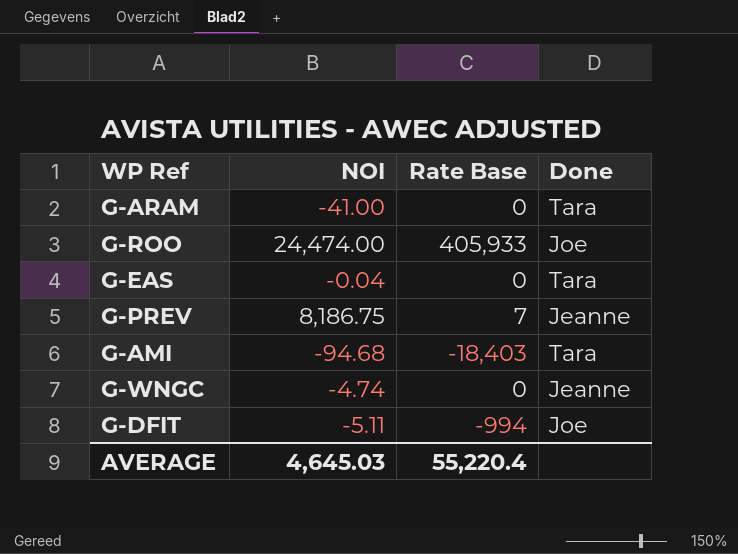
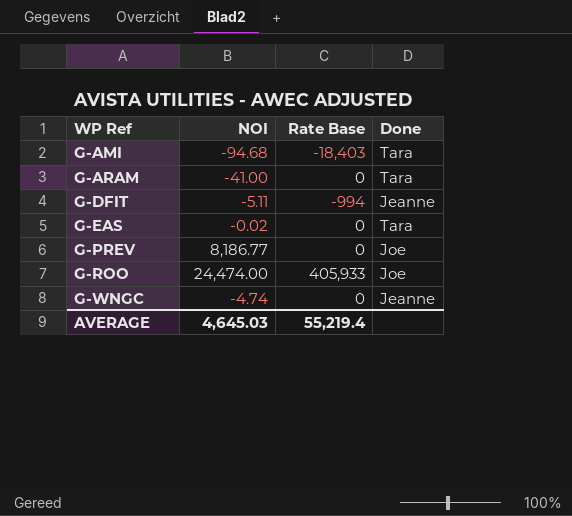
row order: none -> WP Ref ascending
G-DFIT | Done: Joe -> Jeanne
G-EAS | NOI: -0.04 -> -0.02
G-PREV | NOI: 8,186.75 -> 8,186.77
G-PREV | Rate Base: 7 -> 0
G-PREV | Done: Jeanne -> Joe
AVERAGE | Rate Base: 55,220.4 -> 55,219.4

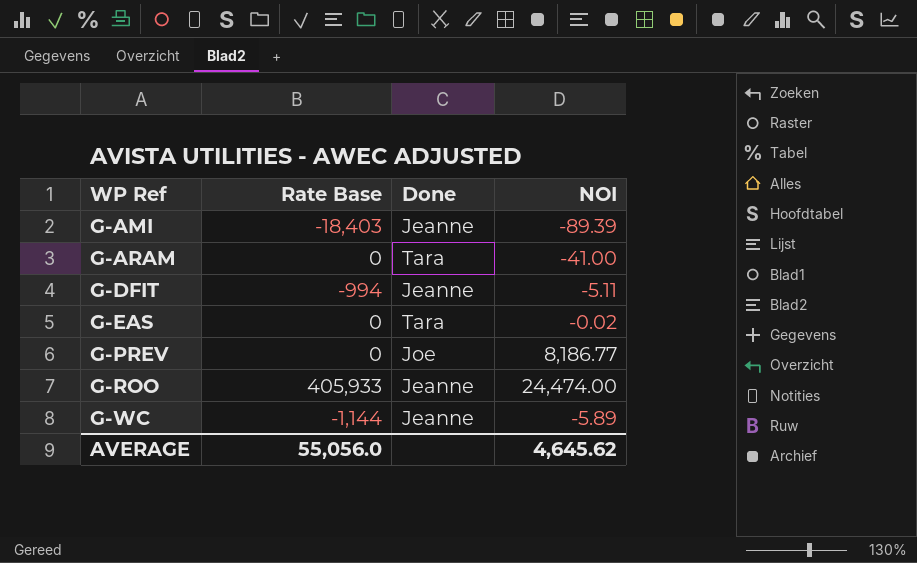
column NOI | position: 2 -> 4
row G-WNGC: -4.74 | 0 | Jeanne -> none
G-AMI | Done: Tara -> Jeanne
G-AMI | NOI: -94.68 -> -89.39
G-ROO | Done: Joe -> Jeanne
row G-WC: none -> -1,144 | Jeanne | -5.89
AVERAGE | Rate Base: 55,219.4 -> 55,056.0
AVERAGE | NOI: 4,645.03 -> 4,645.62

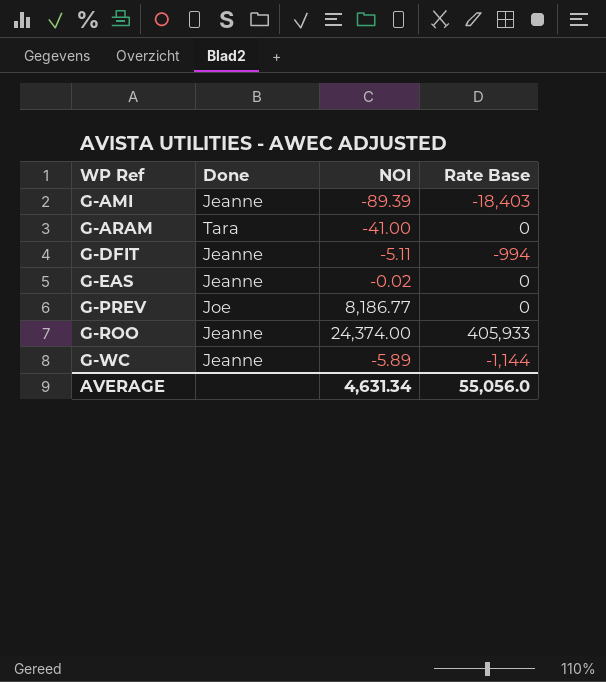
column Rate Base | position: 2 -> 4
G-EAS | Done: Tara -> Jeanne
G-ROO | NOI: 24,474.00 -> 24,374.00
AVERAGE | NOI: 4,645.62 -> 4,631.34

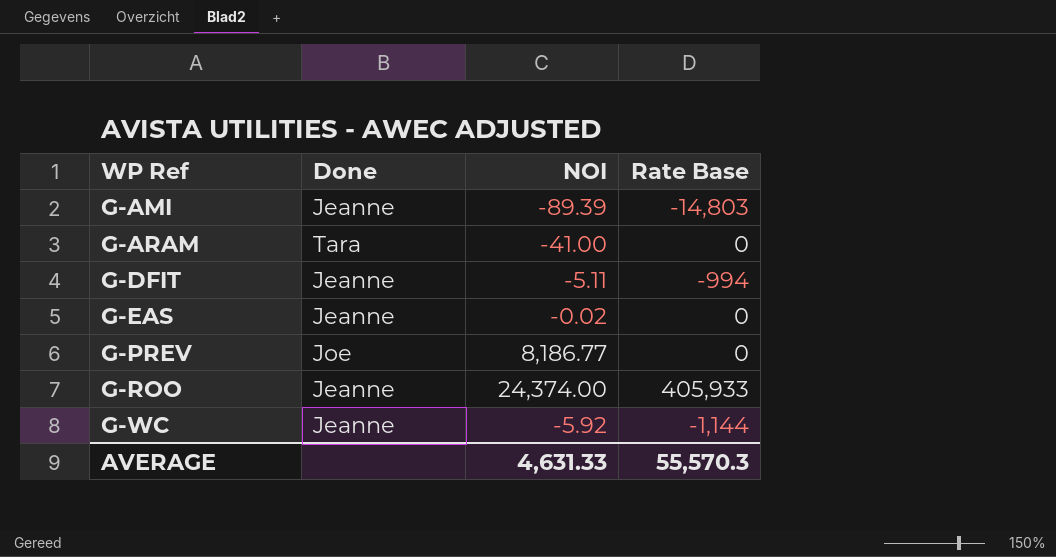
G-AMI | Rate Base: -18,403 -> -14,803
G-WC | NOI: -5.89 -> -5.92
AVERAGE | NOI: 4,631.34 -> 4,631.33
AVERAGE | Rate Base: 55,056.0 -> 55,570.3

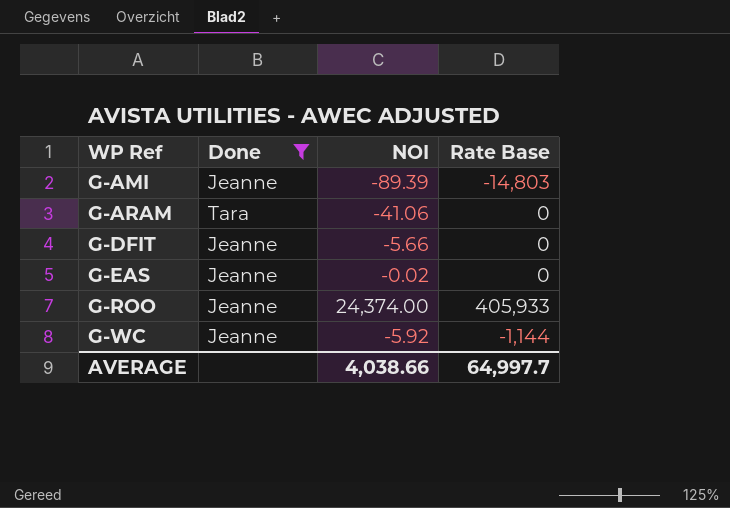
filter: none -> Done != Joe
G-ARAM | NOI: -41.00 -> -41.06
G-DFIT | NOI: -5.11 -> -5.66
G-DFIT | Rate Base: -994 -> 0
AVERAGE | NOI: 4,631.33 -> 4,038.66
AVERAGE | Rate Base: 55,570.3 -> 64,997.7

